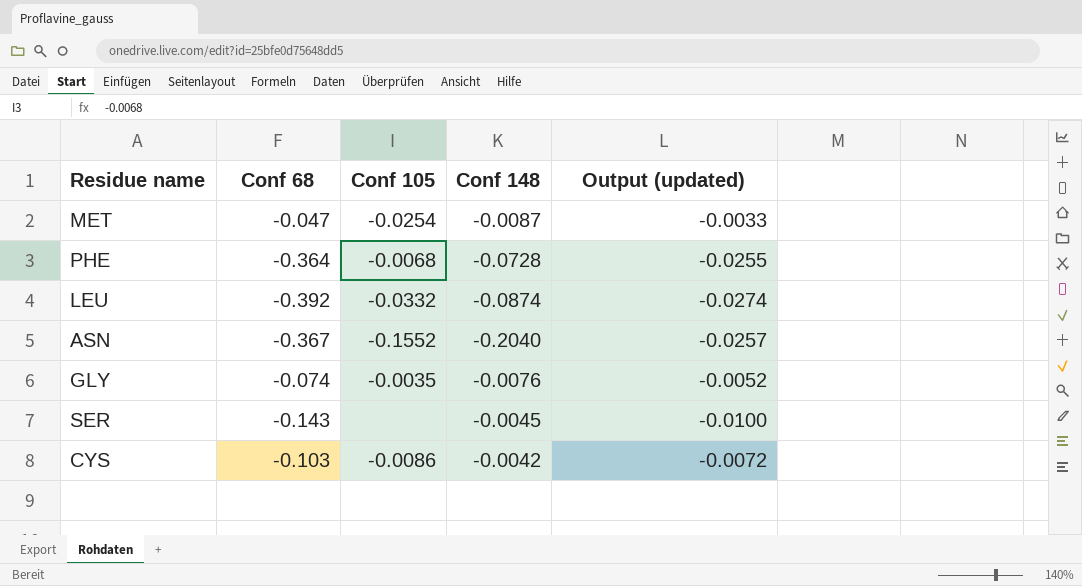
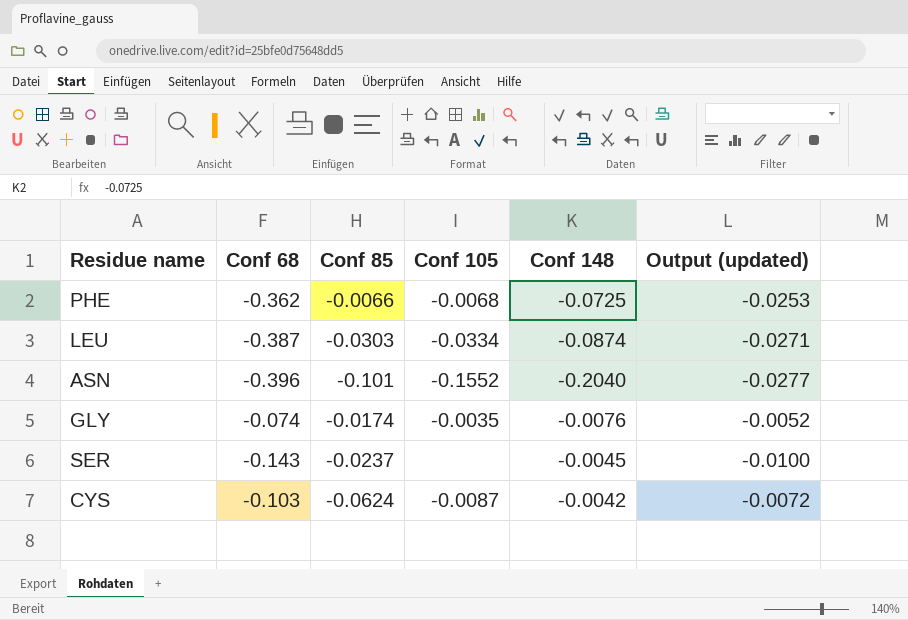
column Conf 85 | position: none -> 3
row MET: -0.047 | -0.0254 | -0.0087 | -0.0033 -> none
PHE | Conf 68: -0.364 -> -0.362
PHE | Conf 148: -0.0728 -> -0.0725
PHE | Output (updated): -0.0255 -> -0.0253
LEU | Conf 68: -0.392 -> -0.387
LEU | Conf 105: -0.0332 -> -0.0334
LEU | Output (updated): -0.0274 -> -0.0271
ASN | Conf 68: -0.367 -> -0.396
ASN | Output (updated): -0.0257 -> -0.0277
CYS | Conf 105: -0.0086 -> -0.0087

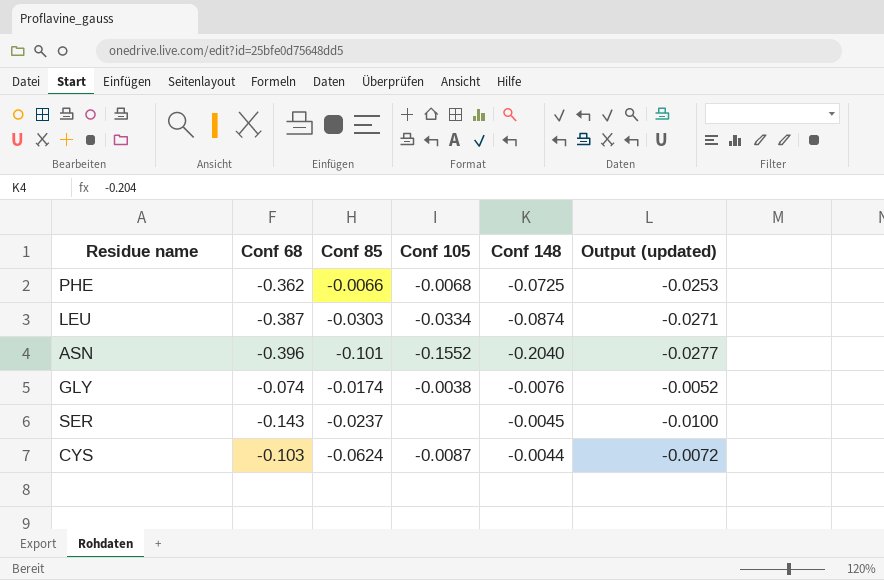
GLY | Conf 105: -0.0035 -> -0.0038
CYS | Conf 148: -0.0042 -> -0.0044

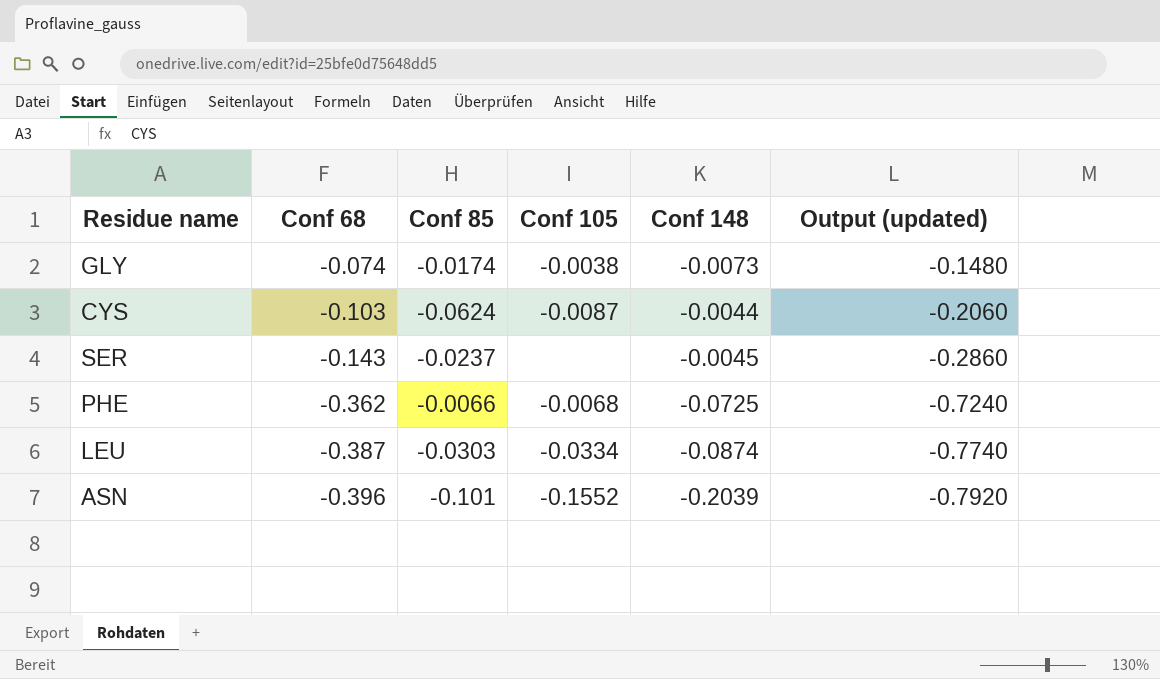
row order: none -> Conf 68 descending
column Output (updated) | formula: [Conf 68] * 0.07 -> [Conf 68] * 2
GLY | Conf 148: -0.0076 -> -0.0073
ASN | Conf 148: -0.2040 -> -0.2039

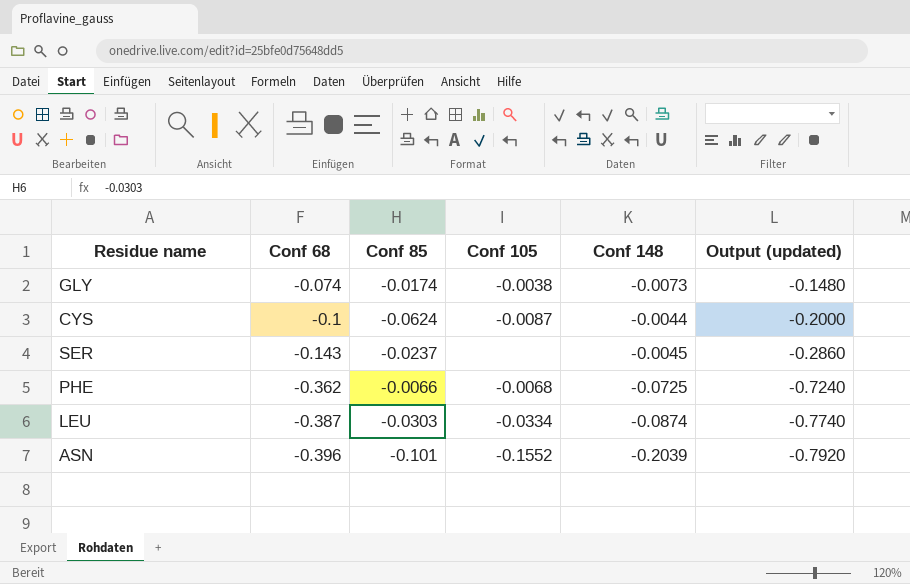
CYS | Conf 68: -0.103 -> -0.1
CYS | Output (updated): -0.2060 -> -0.2000

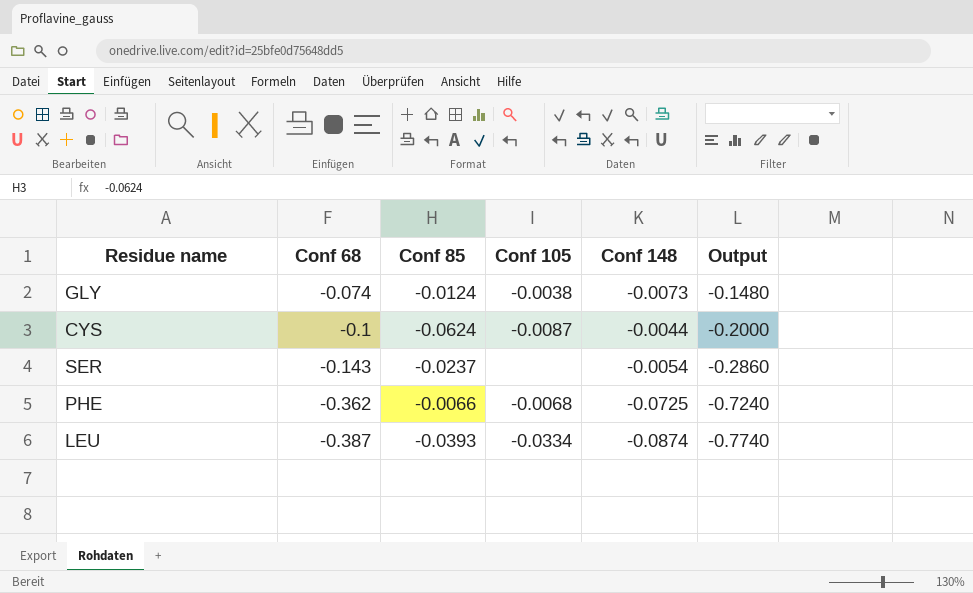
column name: Output (updated) -> Output
row ASN: -0.396 | -0.101 | -0.1552 | -0.2039 | -0.7920 -> none
GLY | Conf 85: -0.0174 -> -0.0124
SER | Conf 148: -0.0045 -> -0.0054
LEU | Conf 85: -0.0303 -> -0.0393

